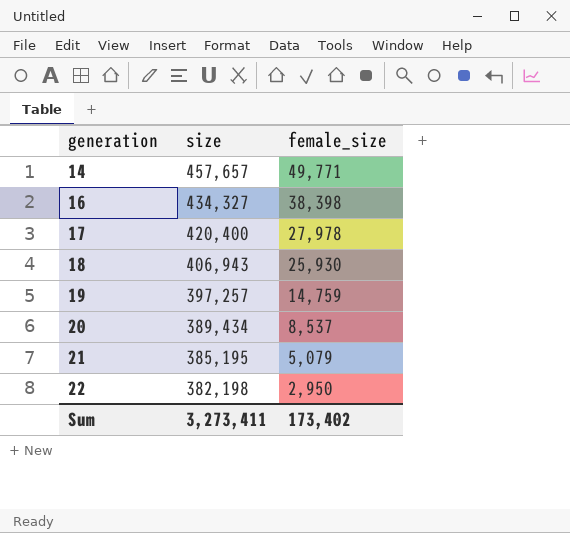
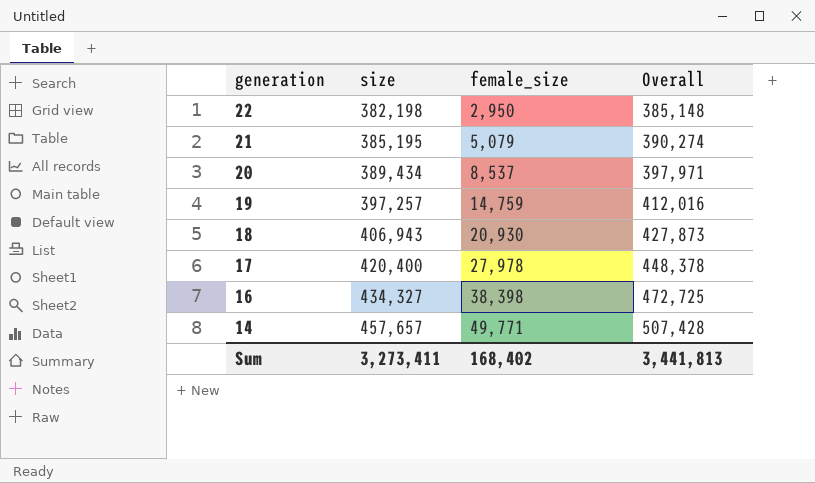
row order: generation ascending -> generation descending
column Overall | formula: none -> [size] + [female_size]
18 | female_size: 25,930 -> 20,930
Sum | female_size: 173,402 -> 168,402

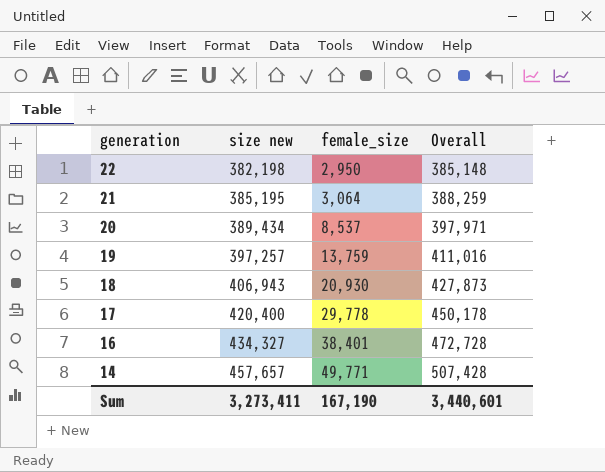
column name: size -> size new
21 | female_size: 5,079 -> 3,064
21 | Overall: 390,274 -> 388,259
19 | female_size: 14,759 -> 13,759
19 | Overall: 412,016 -> 411,016
17 | female_size: 27,978 -> 29,778
17 | Overall: 448,378 -> 450,178
16 | female_size: 38,398 -> 38,401
16 | Overall: 472,725 -> 472,728
Sum | female_size: 168,402 -> 167,190
Sum | Overall: 3,441,813 -> 3,440,601

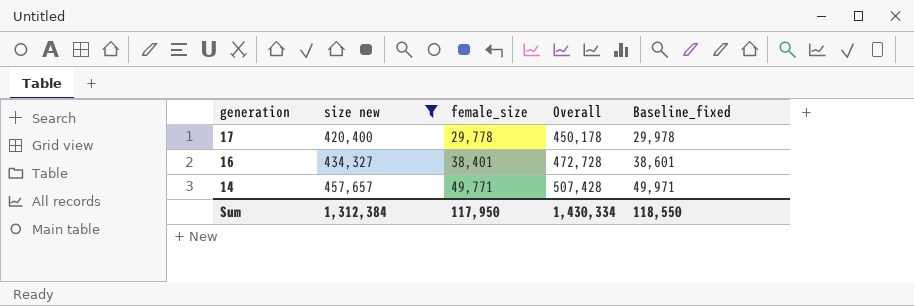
filter: none -> size new >= 420,400
column Baseline_fixed | formula: none -> [female_size] + 200
Sum | size new: 3,273,411 -> 1,312,384
Sum | female_size: 167,190 -> 117,950
Sum | Overall: 3,440,601 -> 1,430,334

